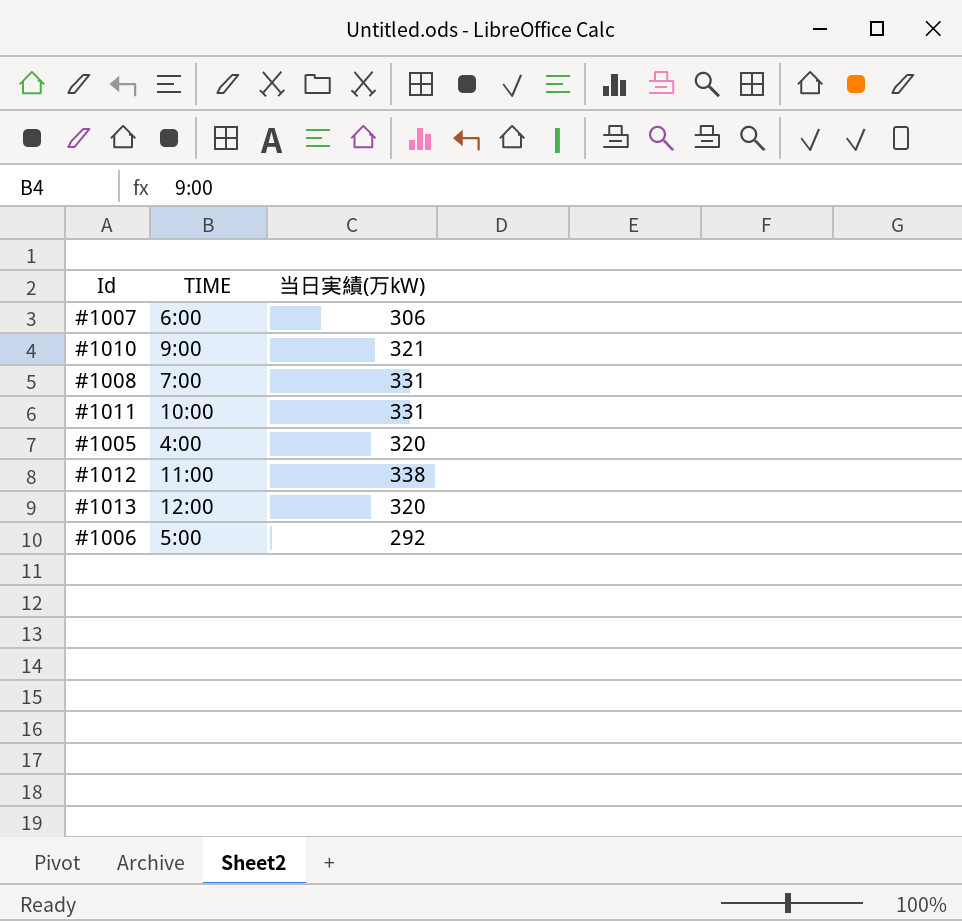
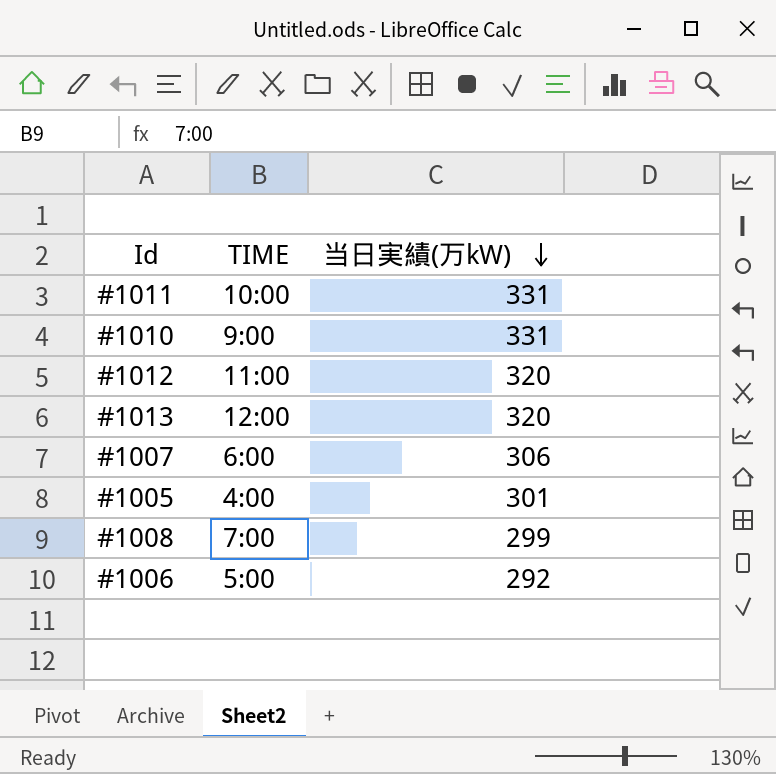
row order: none -> 当日実績(万kW) descending
#1010 | 当日実績(万kW): 321 -> 331
#1012 | 当日実績(万kW): 338 -> 320
#1005 | 当日実績(万kW): 320 -> 301
#1008 | 当日実績(万kW): 331 -> 299

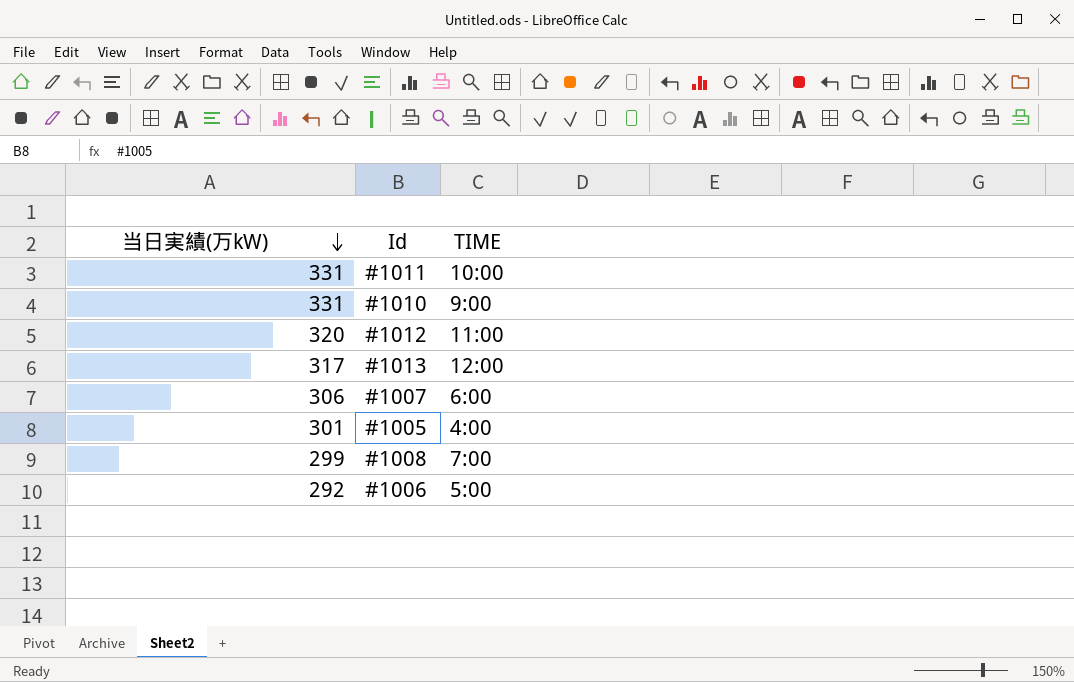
column 当日実績(万kW) | position: 3 -> 1
#1013 | 当日実績(万kW): 320 -> 317

